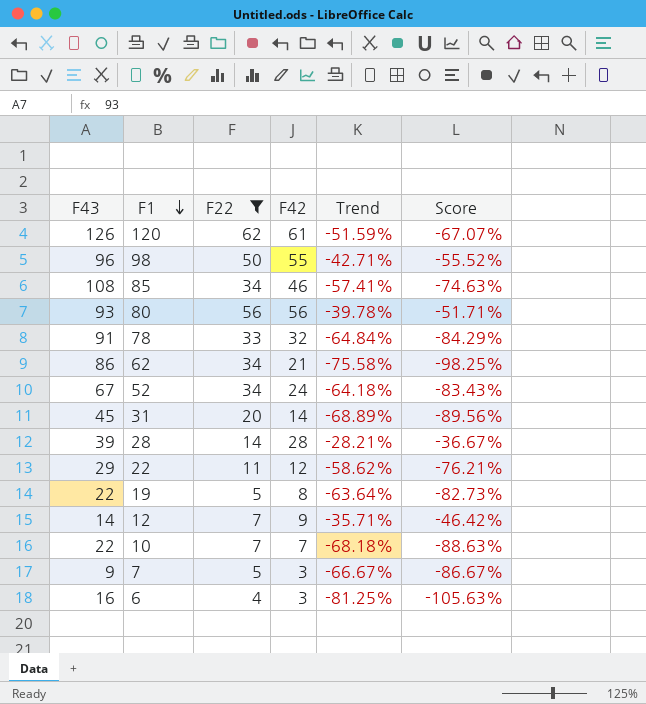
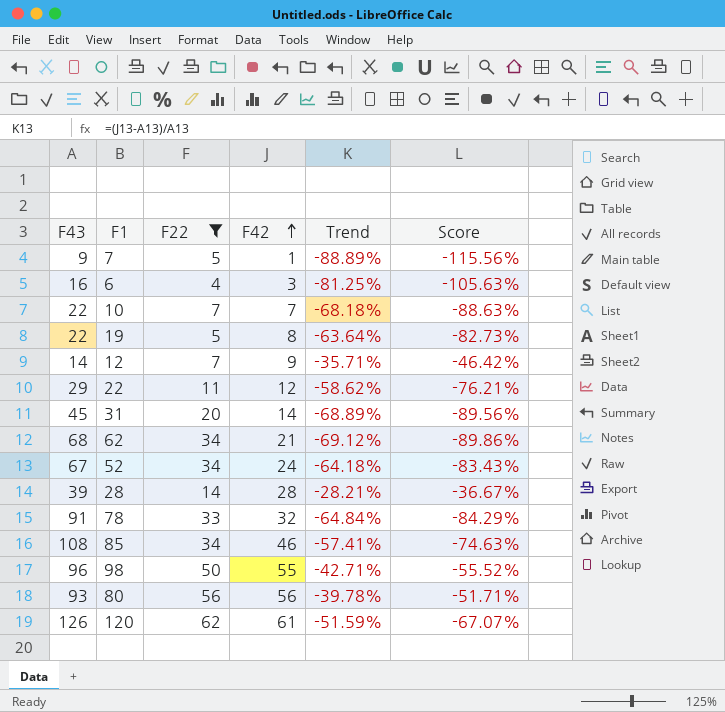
row order: F1 descending -> F42 ascending
7 | F42: 3 -> 1
7 | Trend: -66.67% -> -88.89%
7 | Score: -86.67% -> -115.56%
62 | F43: 86 -> 68
62 | Trend: -75.58% -> -69.12%
62 | Score: -98.25% -> -89.86%

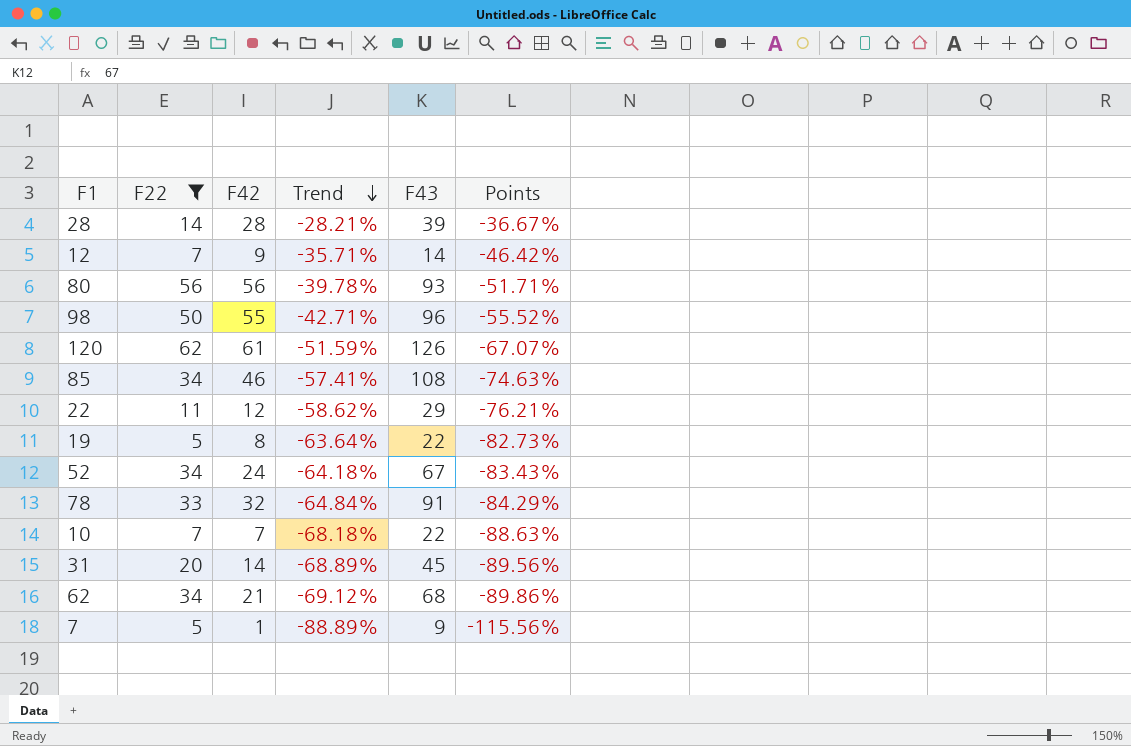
row order: F42 ascending -> Trend descending
column F43 | position: 1 -> 5
column name: Score -> Points
row 6: 16 | 4 | 3 | -81.25% | -105.63% -> none

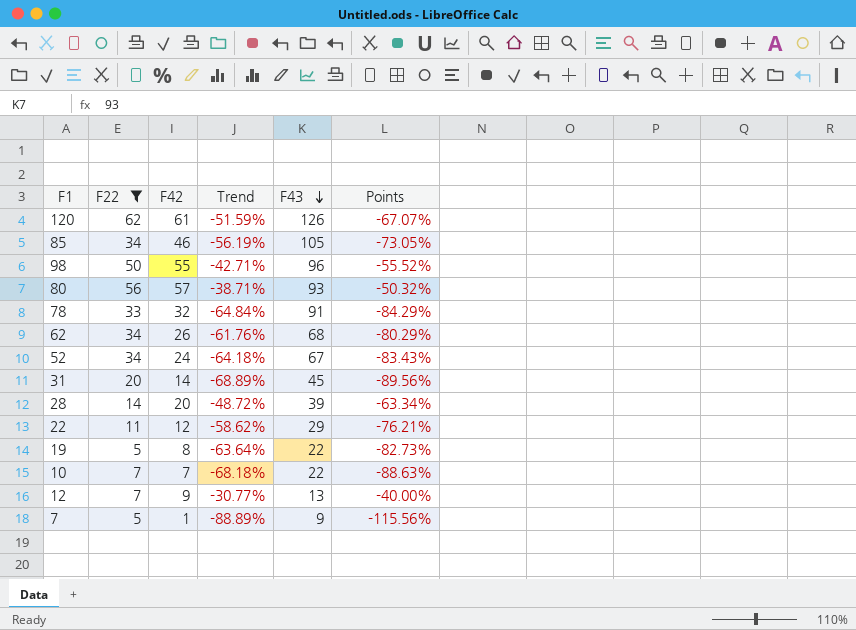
row order: Trend descending -> F43 descending
85 | Trend: -57.41% -> -56.19%
85 | F43: 108 -> 105
85 | Points: -74.63% -> -73.05%
80 | F42: 56 -> 57
80 | Trend: -39.78% -> -38.71%
80 | Points: -51.71% -> -50.32%
62 | F42: 21 -> 26
62 | Trend: -69.12% -> -61.76%
62 | Points: -89.86% -> -80.29%
28 | F42: 28 -> 20
28 | Trend: -28.21% -> -48.72%
28 | Points: -36.67% -> -63.34%
12 | Trend: -35.71% -> -30.77%
12 | F43: 14 -> 13
12 | Points: -46.42% -> -40.00%

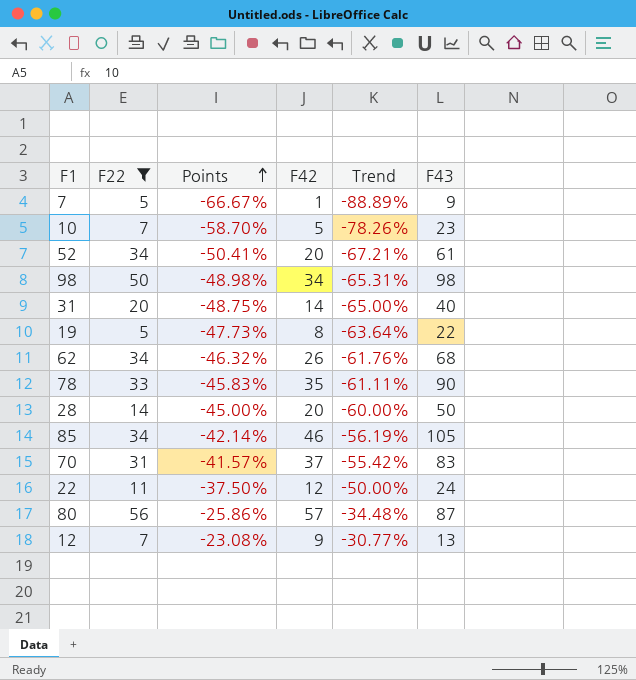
row order: F43 descending -> Points ascending
column Points | formula: [Trend] * 1.3 -> [Trend] * 0.75
column Points | position: 6 -> 3
row 120: 62 | 61 | -51.59% | 126 | -67.07% -> none
10 | F42: 7 -> 5
10 | Trend: -68.18% -> -78.26%
10 | F43: 22 -> 23
52 | F42: 24 -> 20
52 | Trend: -64.18% -> -67.21%
52 | F43: 67 -> 61
98 | F42: 55 -> 34
98 | Trend: -42.71% -> -65.31%
98 | F43: 96 -> 98
31 | Trend: -68.89% -> -65.00%
31 | F43: 45 -> 40
78 | F42: 32 -> 35
78 | Trend: -64.84% -> -61.11%
78 | F43: 91 -> 90
28 | Trend: -48.72% -> -60.00%
28 | F43: 39 -> 50
row 70: none -> 31 | -41.57% | 37 | -55.42% | 83
22 | Trend: -58.62% -> -50.00%
22 | F43: 29 -> 24
80 | Trend: -38.71% -> -34.48%
80 | F43: 93 -> 87

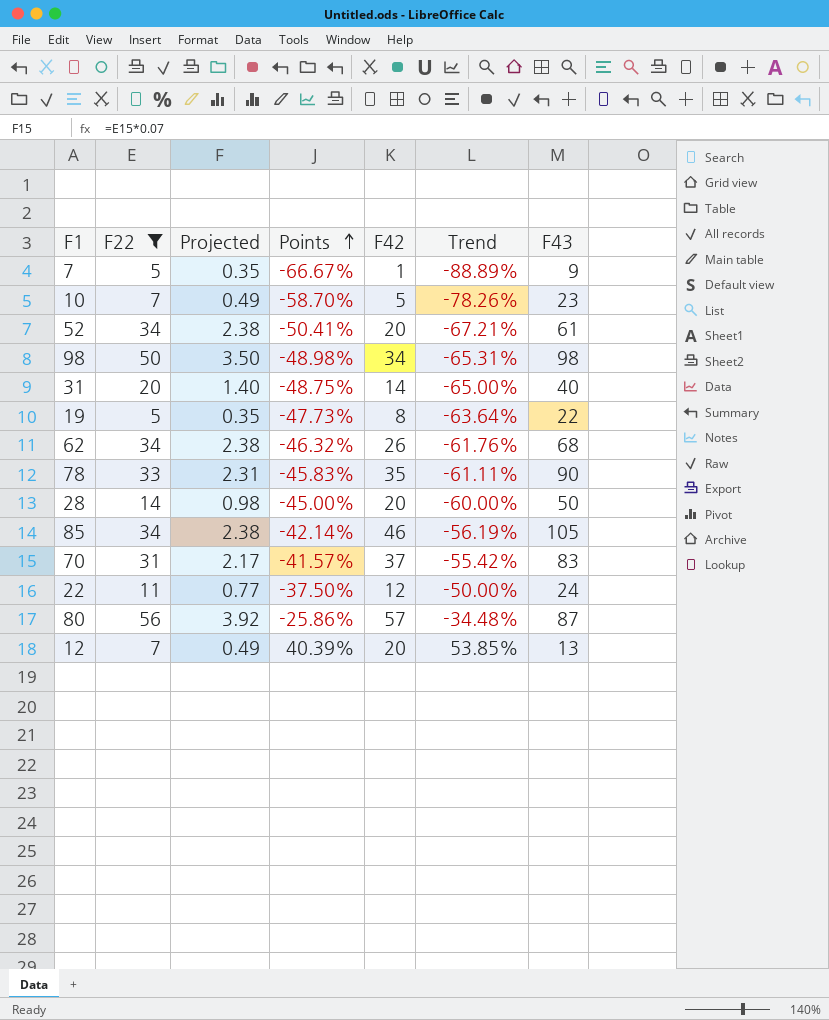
column Projected | formula: none -> [F22] * 0.07
12 | Points: -23.08% -> 40.39%
12 | F42: 9 -> 20
12 | Trend: -30.77% -> 53.85%

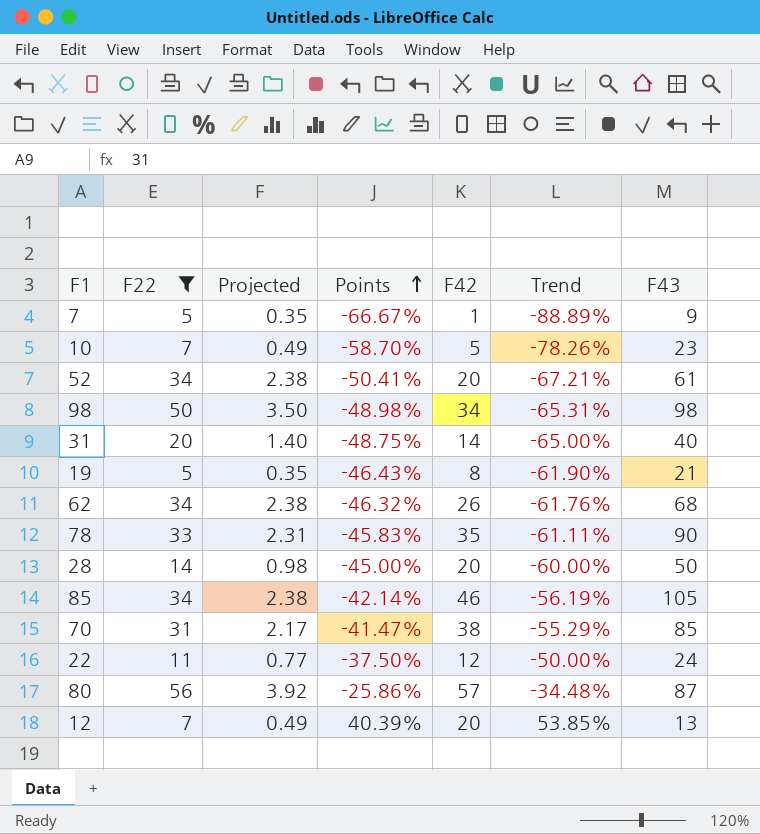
19 | Points: -47.73% -> -46.43%
19 | Trend: -63.64% -> -61.90%
19 | F43: 22 -> 21
70 | Points: -41.57% -> -41.47%
70 | F42: 37 -> 38
70 | Trend: -55.42% -> -55.29%
70 | F43: 83 -> 85

